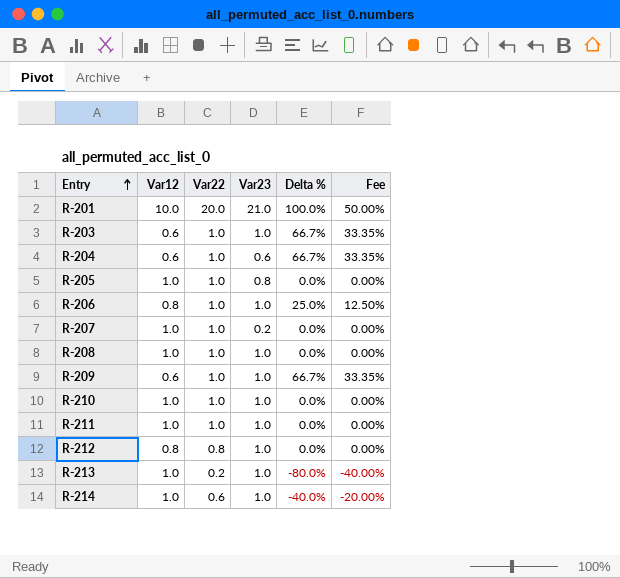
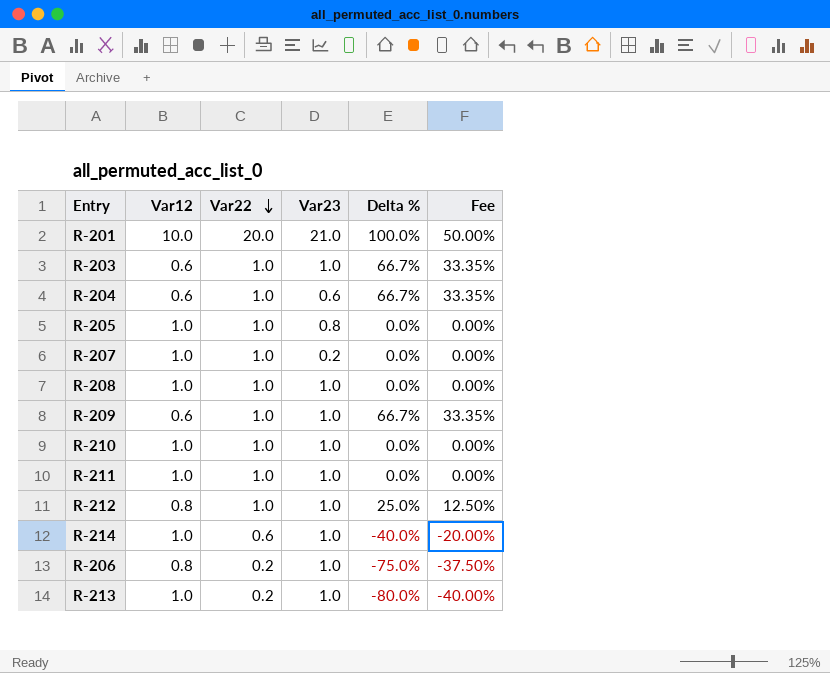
row order: Entry ascending -> Var22 descending
R-212 | Var22: 0.8 -> 1.0
R-212 | Delta %: 0.0% -> 25.0%
R-212 | Fee: 0.00% -> 12.50%
R-206 | Var22: 1.0 -> 0.2
R-206 | Delta %: 25.0% -> -75.0%
R-206 | Fee: 12.50% -> -37.50%

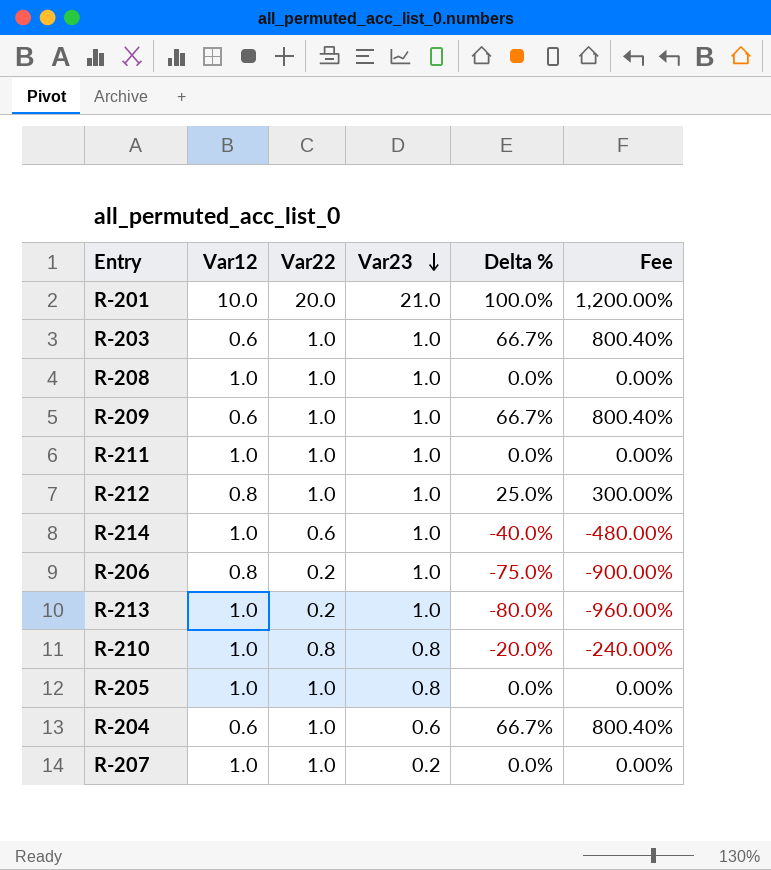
row order: Var22 descending -> Var23 descending
column Fee | formula: [Delta %] * 0.5 -> [Delta %] * 12
R-210 | Var22: 1.0 -> 0.8
R-210 | Var23: 1.0 -> 0.8
R-210 | Delta %: 0.0% -> -20.0%

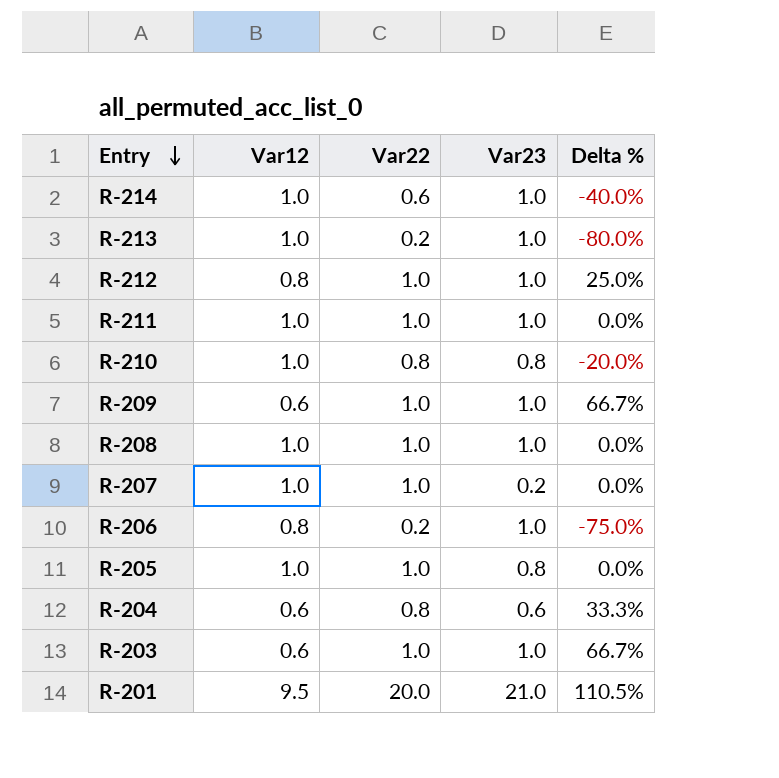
row order: Var23 descending -> Entry descending
column Fee | formula: [Delta %] * 12 -> none
R-204 | Var22: 1.0 -> 0.8
R-204 | Delta %: 66.7% -> 33.3%
R-201 | Var12: 10.0 -> 9.5
R-201 | Delta %: 100.0% -> 110.5%

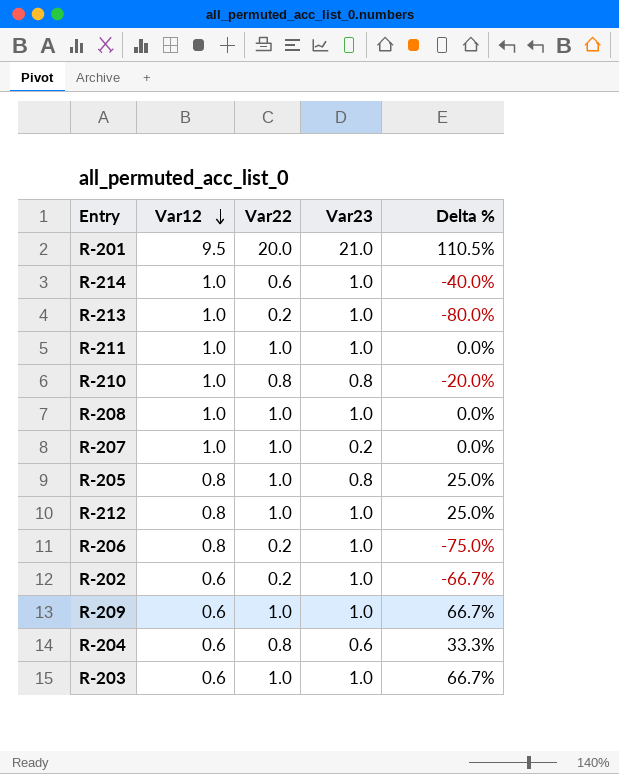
row order: Entry descending -> Var12 descending
R-205 | Var12: 1.0 -> 0.8
R-205 | Delta %: 0.0% -> 25.0%
row R-202: none -> 0.6 | 0.2 | 1.0 | -66.7%

